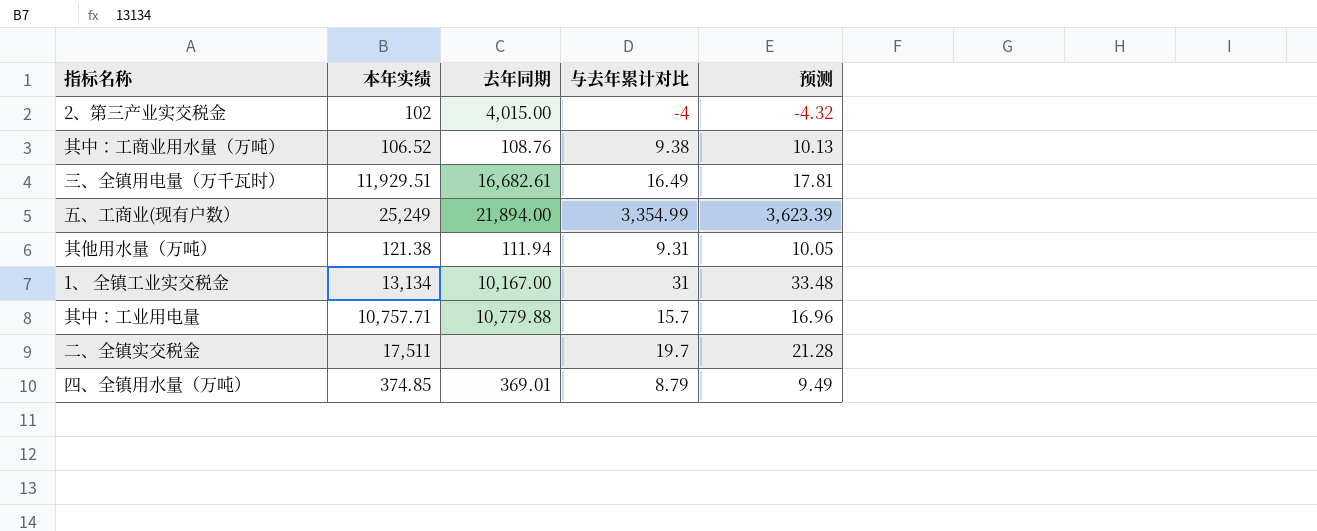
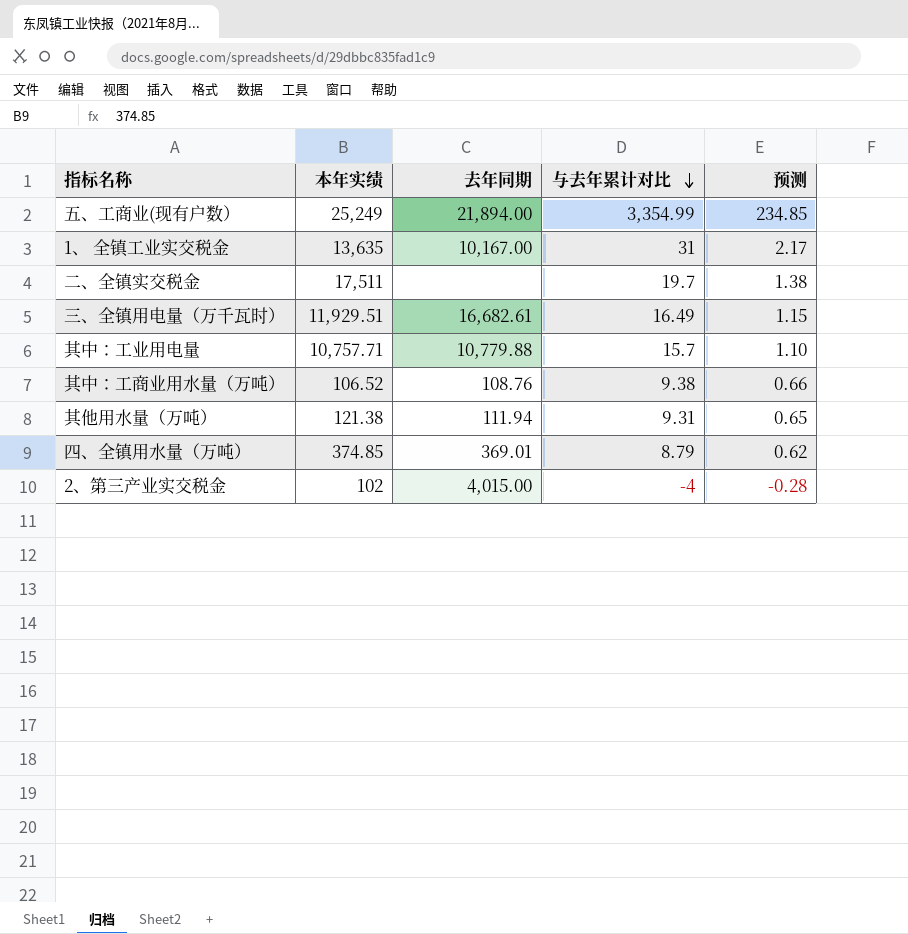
row order: none -> 与去年累计对比 descending
column 预测 | formula: [与去年累计对比] * 1.08 -> [与去年累计对比] * 0.07
1、 全镇工业实交税金 | 本年实绩: 13,134 -> 13,635

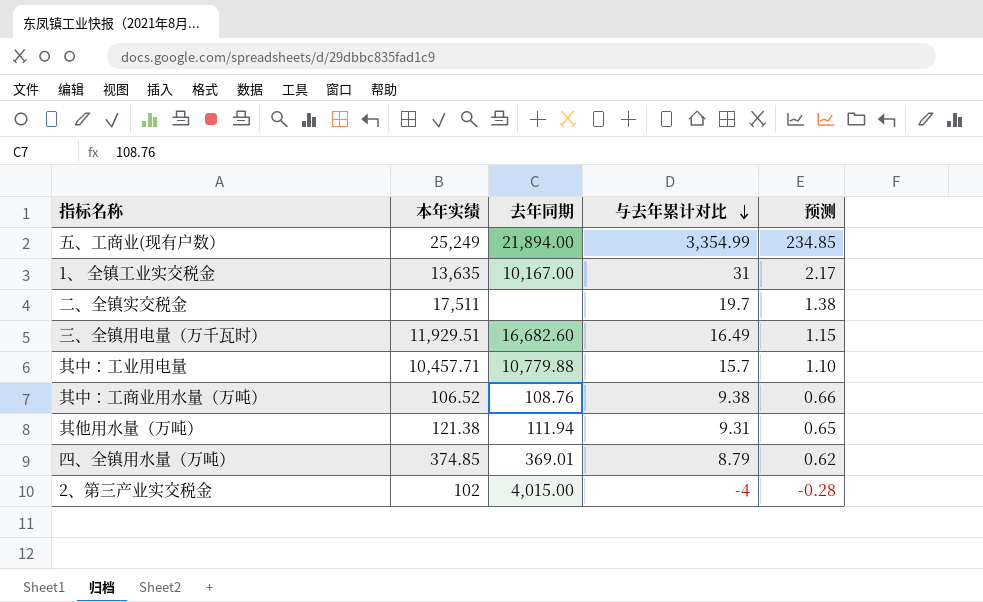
三、全镇用电量（万千瓦时） | 去年同期: 16,682.61 -> 16,682.60
其中：工业用电量 | 本年实绩: 10,757.71 -> 10,457.71

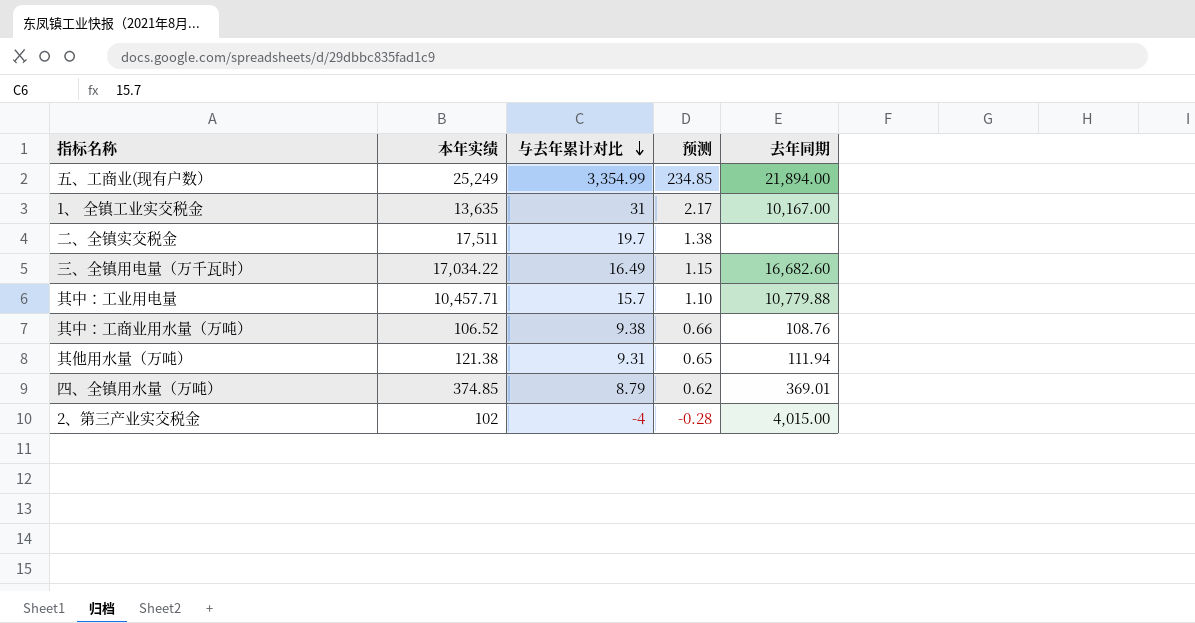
column 去年同期 | position: 3 -> 5
三、全镇用电量（万千瓦时） | 本年实绩: 11,929.51 -> 17,034.22

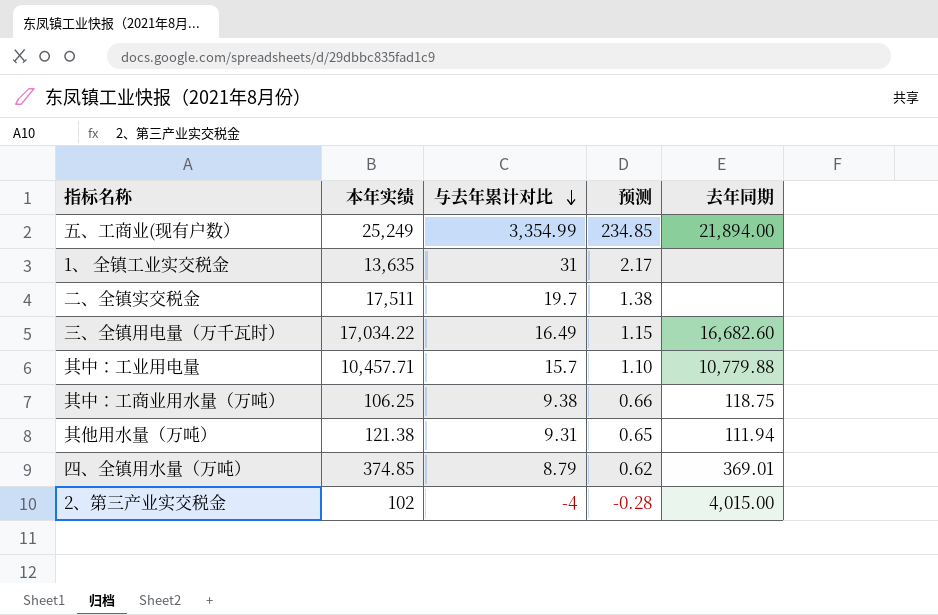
1、 全镇工业实交税金 | 去年同期: 10,167.00 -> none
其中：工商业用水量（万吨） | 本年实绩: 106.52 -> 106.25
其中：工商业用水量（万吨） | 去年同期: 108.76 -> 118.75

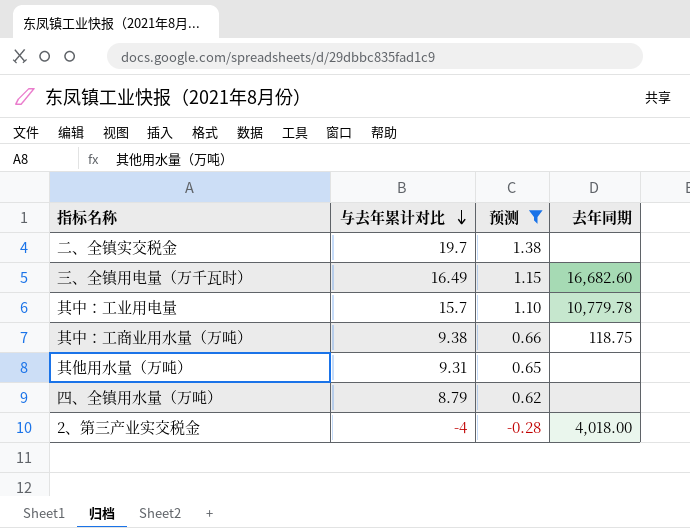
filter: none -> 预测 <= 1.38
column 本年实绩 | position: 2 -> none
其中：工业用电量 | 去年同期: 10,779.88 -> 10,779.78
其他用水量（万吨） | 去年同期: 111.94 -> none
四、全镇用水量（万吨） | 去年同期: 369.01 -> none
2、第三产业实交税金 | 去年同期: 4,015.00 -> 4,018.00

